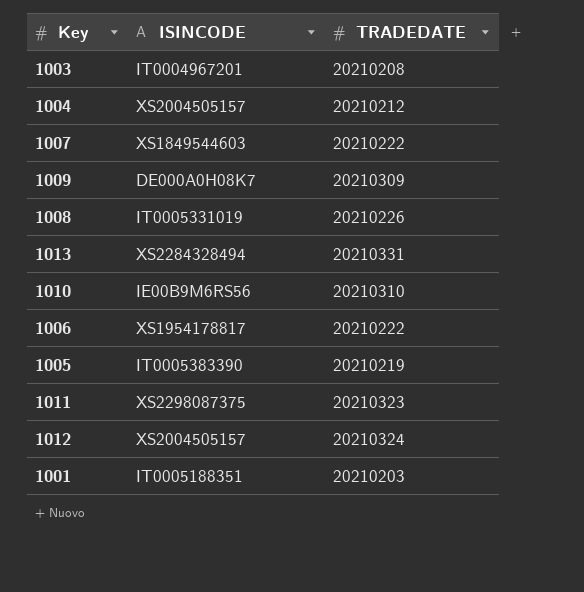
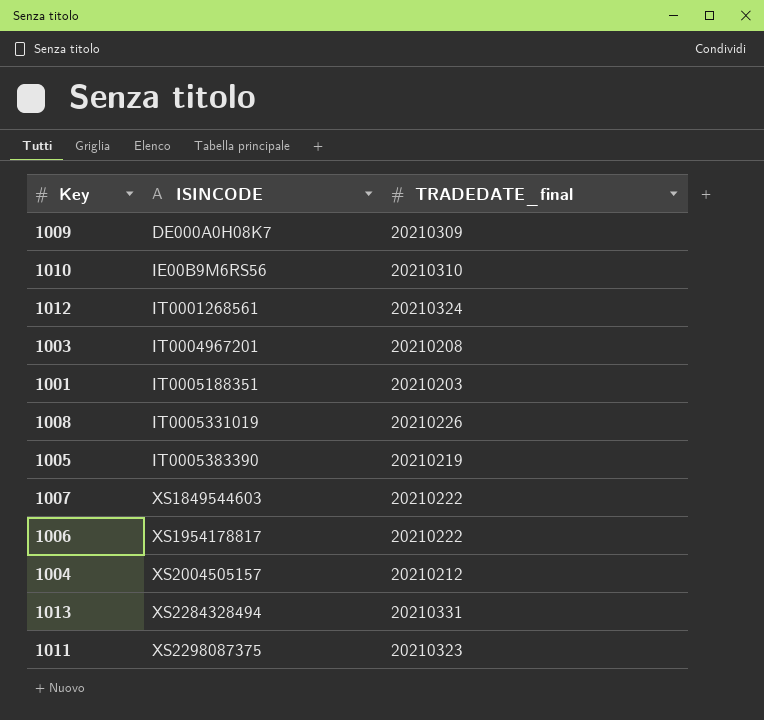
row order: none -> ISINCODE ascending
column name: TRADEDATE -> TRADEDATE_final
1012 | ISINCODE: XS2004505157 -> IT0001268561

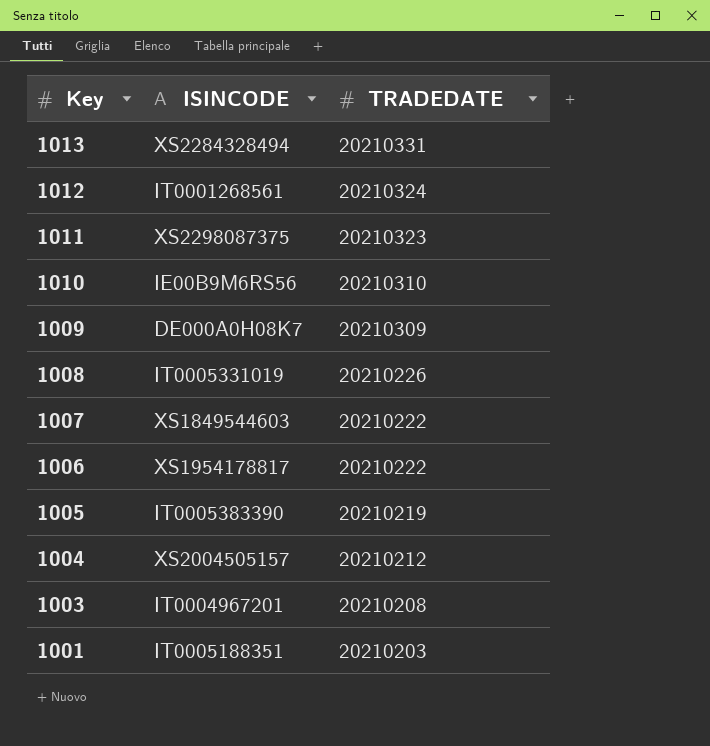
row order: ISINCODE ascending -> Key descending
column name: TRADEDATE_final -> TRADEDATE

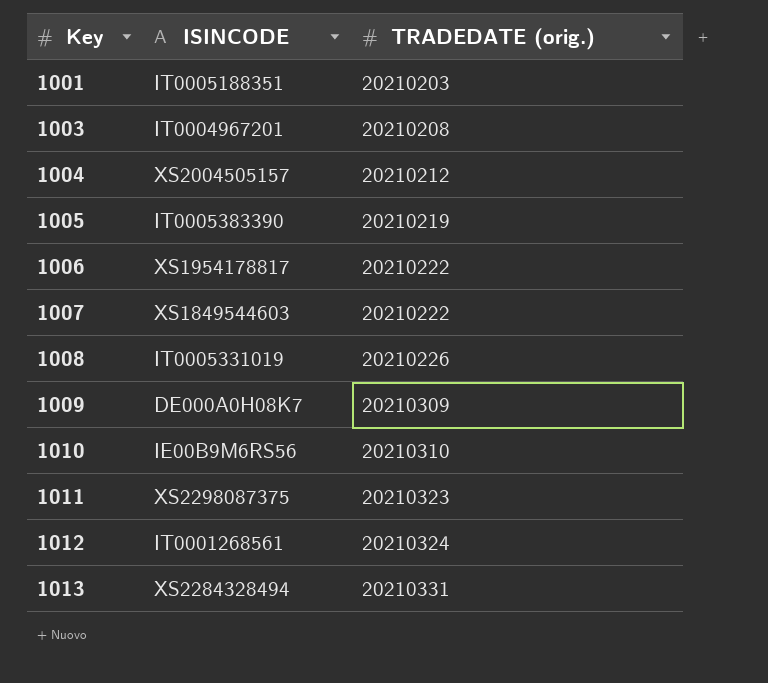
row order: Key descending -> Key ascending
column name: TRADEDATE -> TRADEDATE (orig.)

